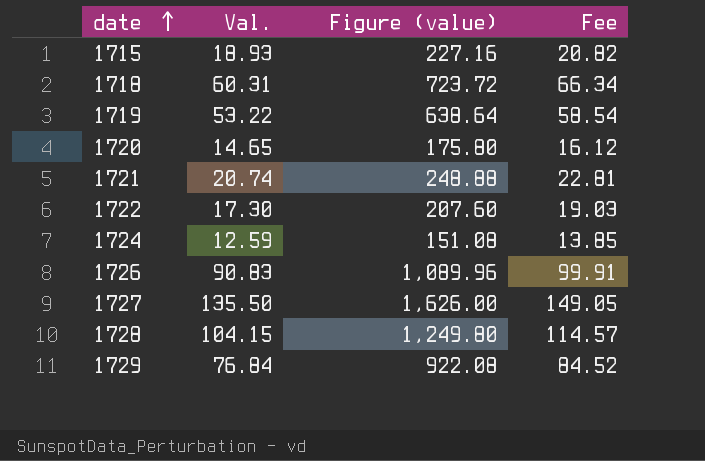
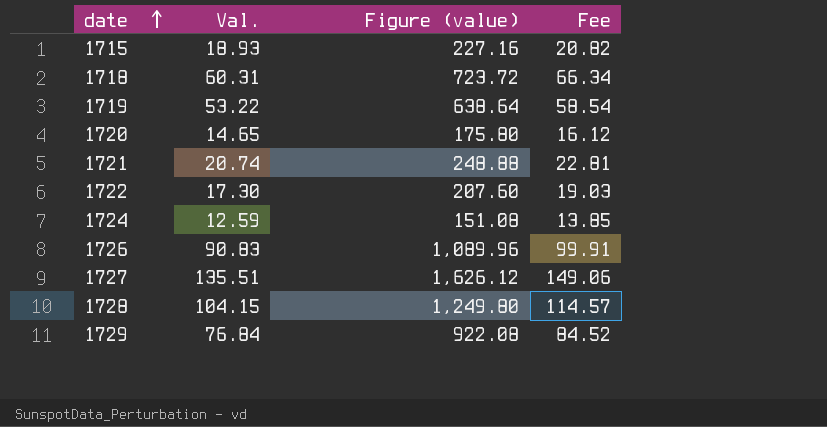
1727 | Val.: 135.50 -> 135.51
1727 | Figure (value): 1,626.00 -> 1,626.12
1727 | Fee: 149.05 -> 149.06

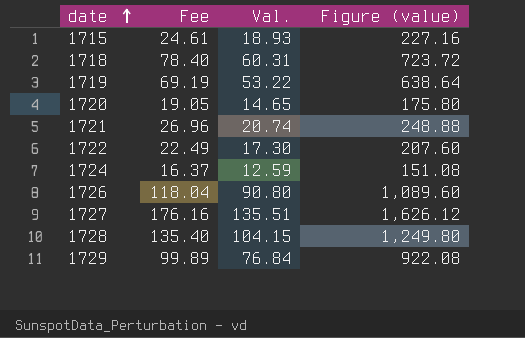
column Fee | formula: [Val.] * 1.1 -> [Val.] * 1.3
column Fee | position: 4 -> 2
1726 | Val.: 90.83 -> 90.80
1726 | Figure (value): 1,089.96 -> 1,089.60

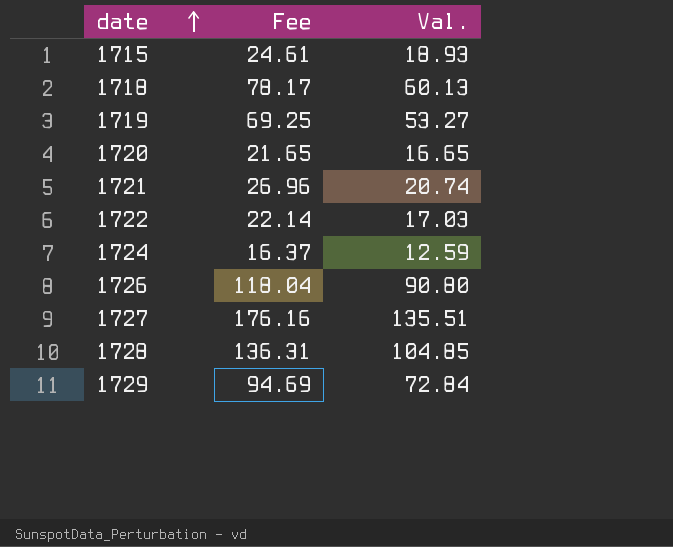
column Figure (value) | formula: [Val.] * 12 -> none
1718 | Fee: 78.40 -> 78.17
1718 | Val.: 60.31 -> 60.13
1719 | Fee: 69.19 -> 69.25
1719 | Val.: 53.22 -> 53.27
1720 | Fee: 19.05 -> 21.65
1720 | Val.: 14.65 -> 16.65
1722 | Fee: 22.49 -> 22.14
1722 | Val.: 17.30 -> 17.03
1728 | Fee: 135.40 -> 136.31
1728 | Val.: 104.15 -> 104.85
1729 | Fee: 99.89 -> 94.69
1729 | Val.: 76.84 -> 72.84

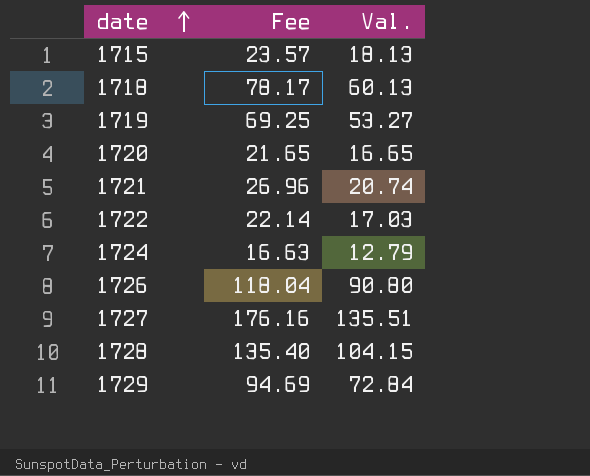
1715 | Fee: 24.61 -> 23.57
1715 | Val.: 18.93 -> 18.13
1724 | Fee: 16.37 -> 16.63
1724 | Val.: 12.59 -> 12.79
1728 | Fee: 136.31 -> 135.40
1728 | Val.: 104.85 -> 104.15

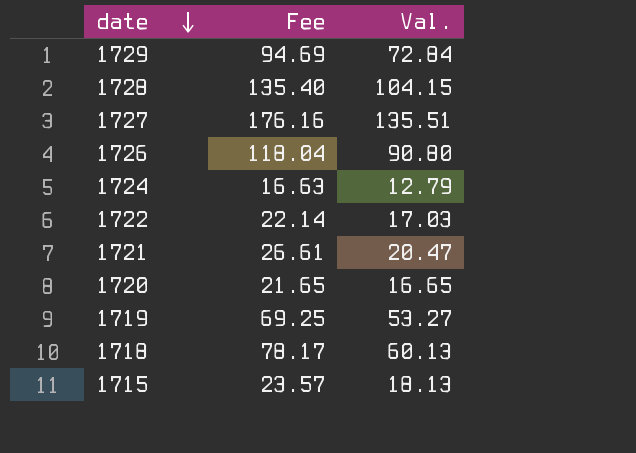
row order: date ascending -> date descending
1721 | Fee: 26.96 -> 26.61
1721 | Val.: 20.74 -> 20.47

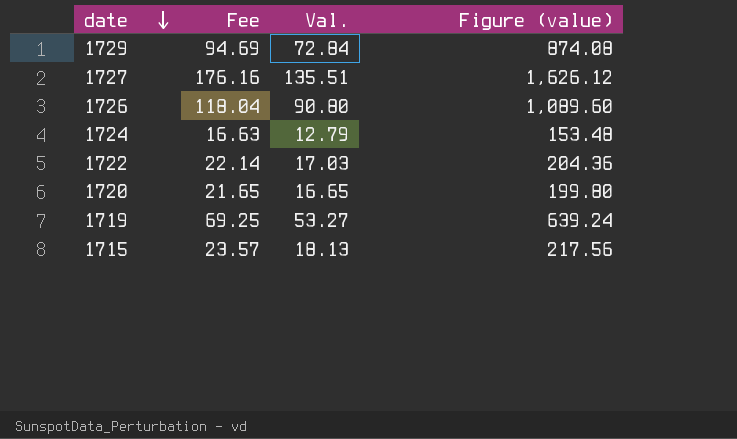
column Figure (value) | formula: none -> [Val.] * 12
row 1728: 135.40 | 104.15 -> none
row 1721: 26.61 | 20.47 -> none
row 1718: 78.17 | 60.13 -> none

